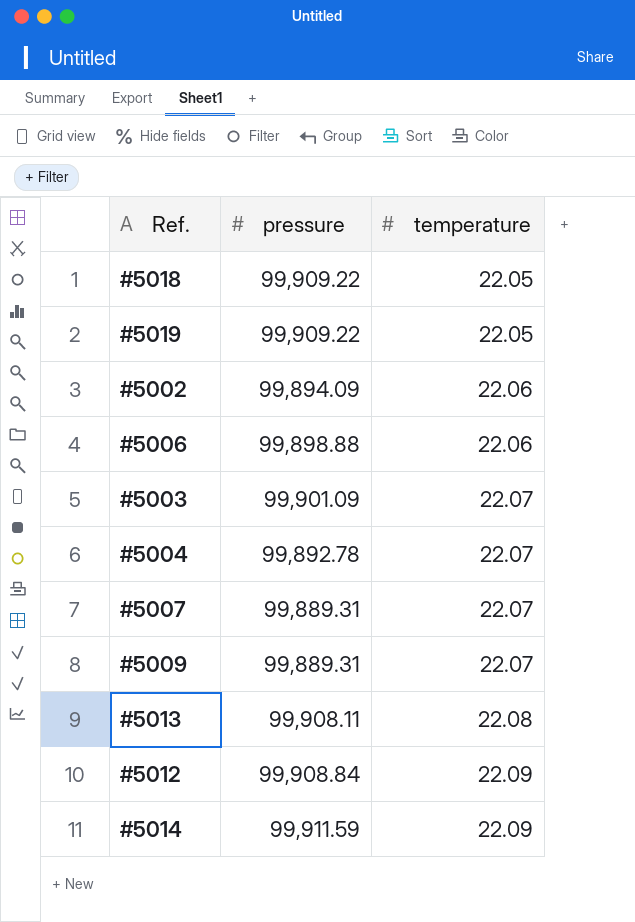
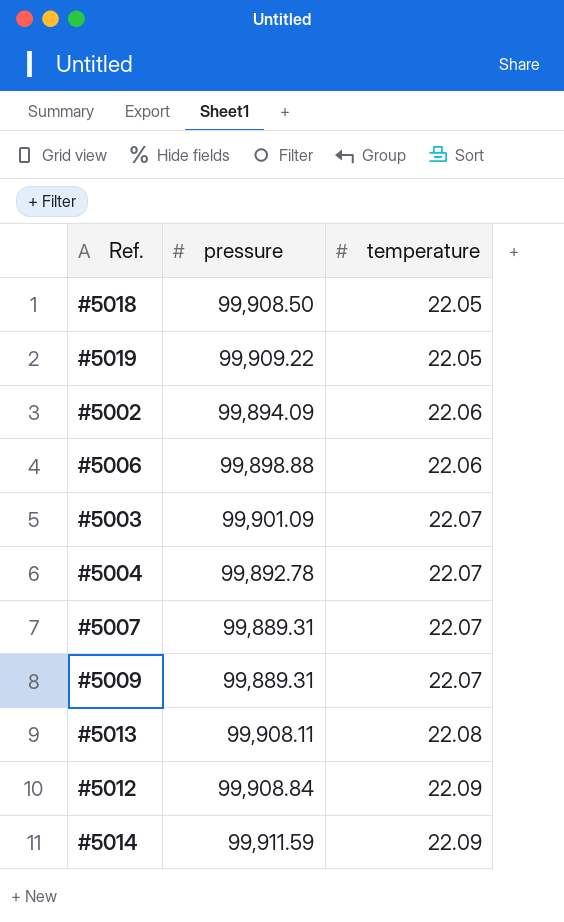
#5018 | pressure: 99,909.22 -> 99,908.50

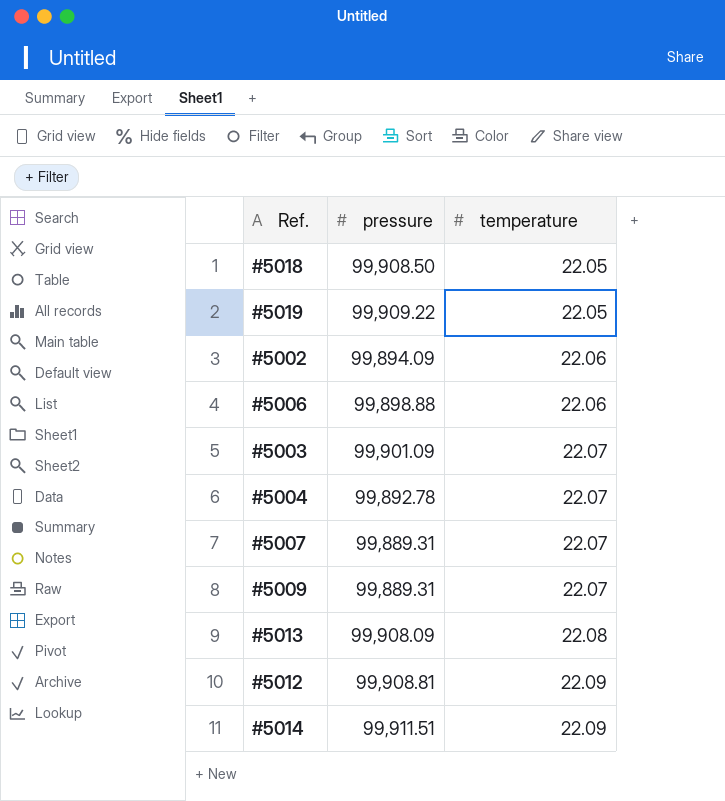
#5013 | pressure: 99,908.11 -> 99,908.09
#5012 | pressure: 99,908.84 -> 99,908.81
#5014 | pressure: 99,911.59 -> 99,911.51

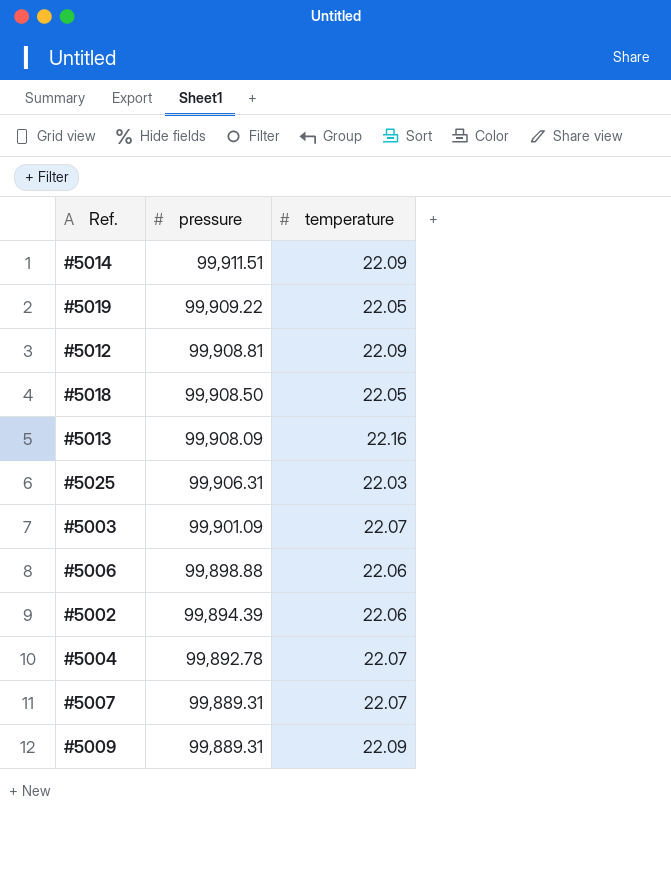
row order: temperature ascending -> pressure descending
#5013 | temperature: 22.08 -> 22.16
row #5025: none -> 99,906.31 | 22.03
#5002 | pressure: 99,894.09 -> 99,894.39
#5009 | temperature: 22.07 -> 22.09

